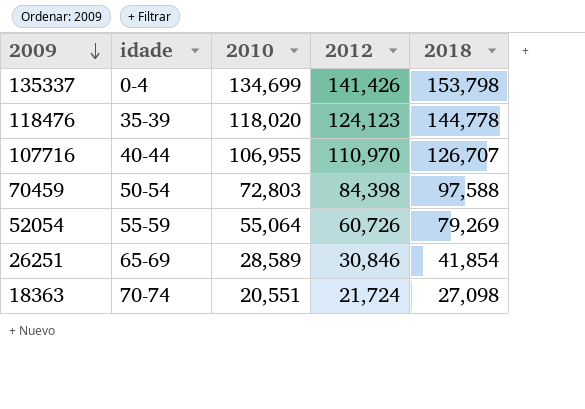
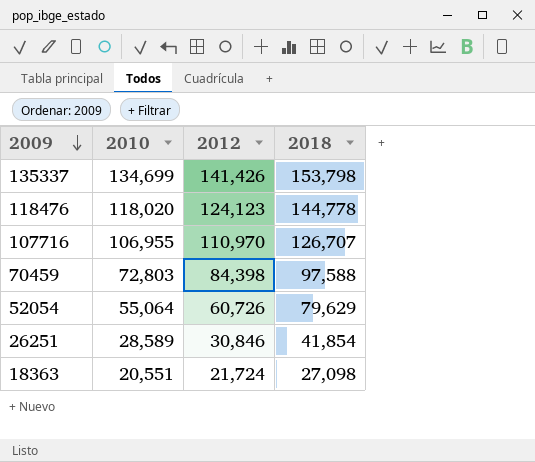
column idade | position: 2 -> none
52054 | 2018: 79,269 -> 79,629

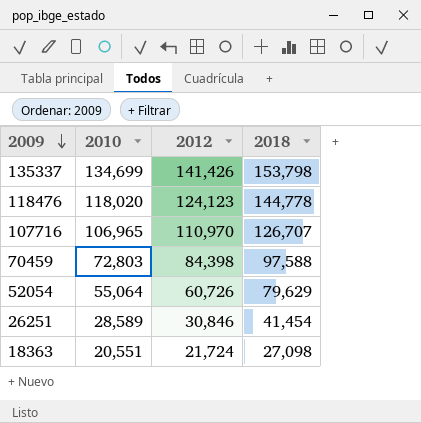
107716 | 2010: 106,955 -> 106,965
26251 | 2018: 41,854 -> 41,454

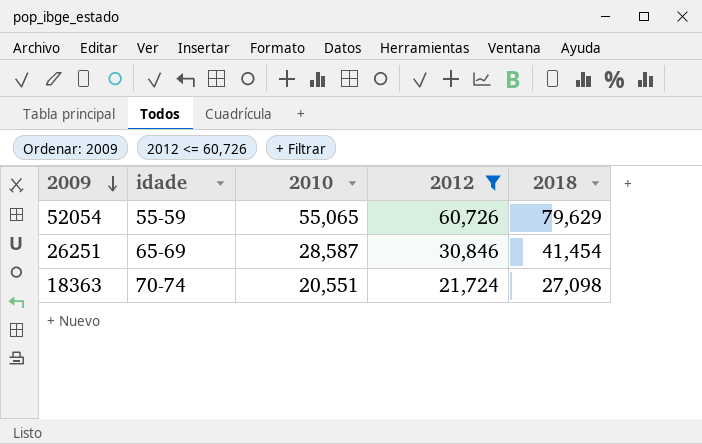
filter: none -> 2012 <= 60,726
column idade | position: none -> 2
52054 | 2010: 55,064 -> 55,065
26251 | 2010: 28,589 -> 28,587

